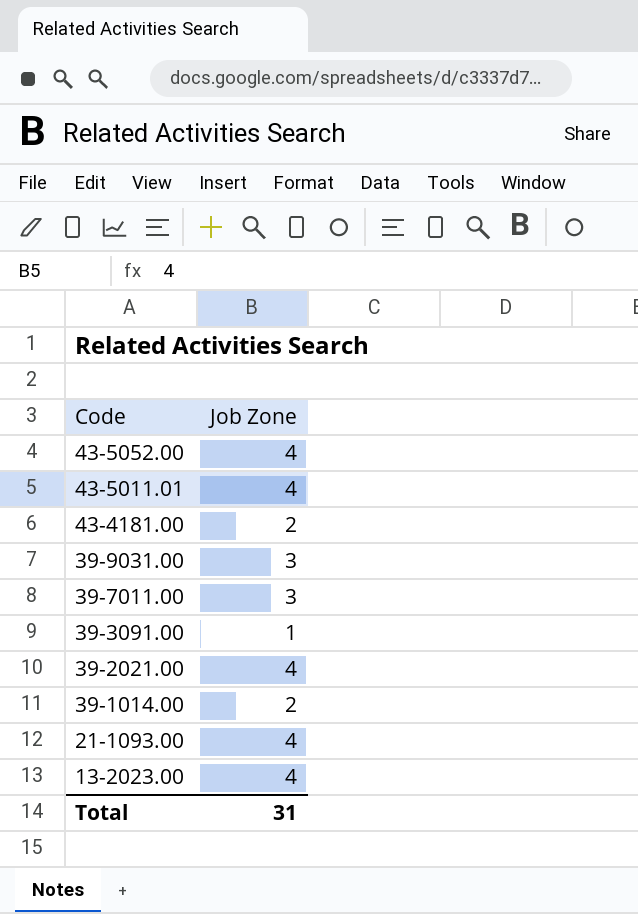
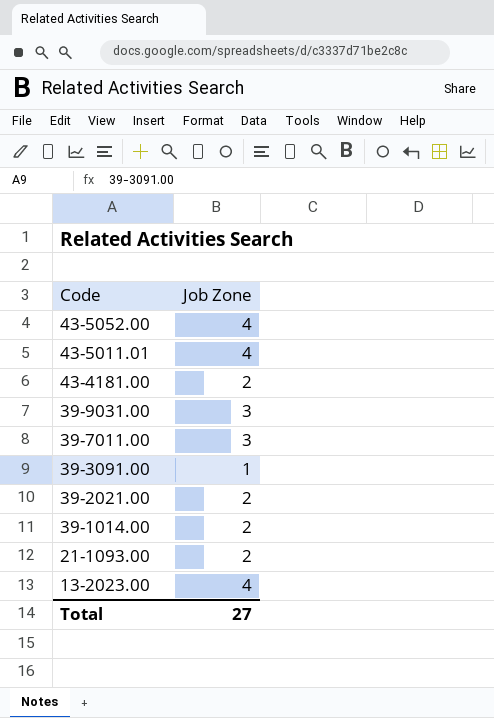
39-2021.00 | Job Zone: 4 -> 2
21-1093.00 | Job Zone: 4 -> 2
Total | Job Zone: 31 -> 27

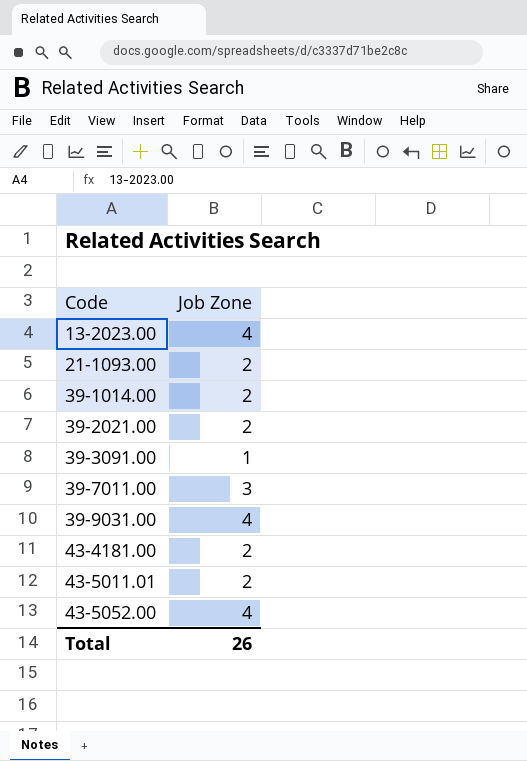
row order: Code descending -> Code ascending
39-9031.00 | Job Zone: 3 -> 4
43-5011.01 | Job Zone: 4 -> 2
Total | Job Zone: 27 -> 26

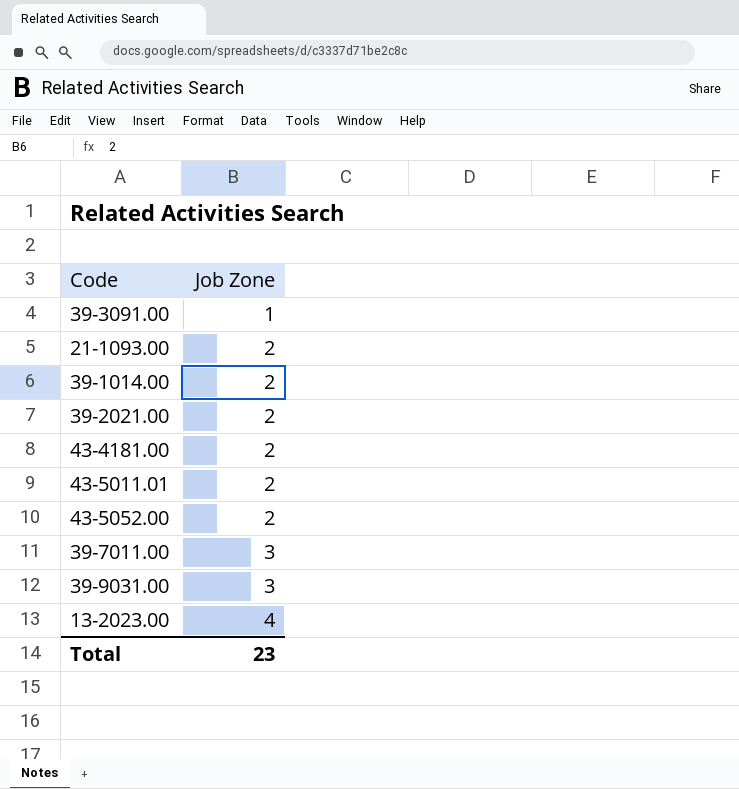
row order: Code ascending -> Job Zone ascending
43-5052.00 | Job Zone: 4 -> 2
39-9031.00 | Job Zone: 4 -> 3
Total | Job Zone: 26 -> 23

